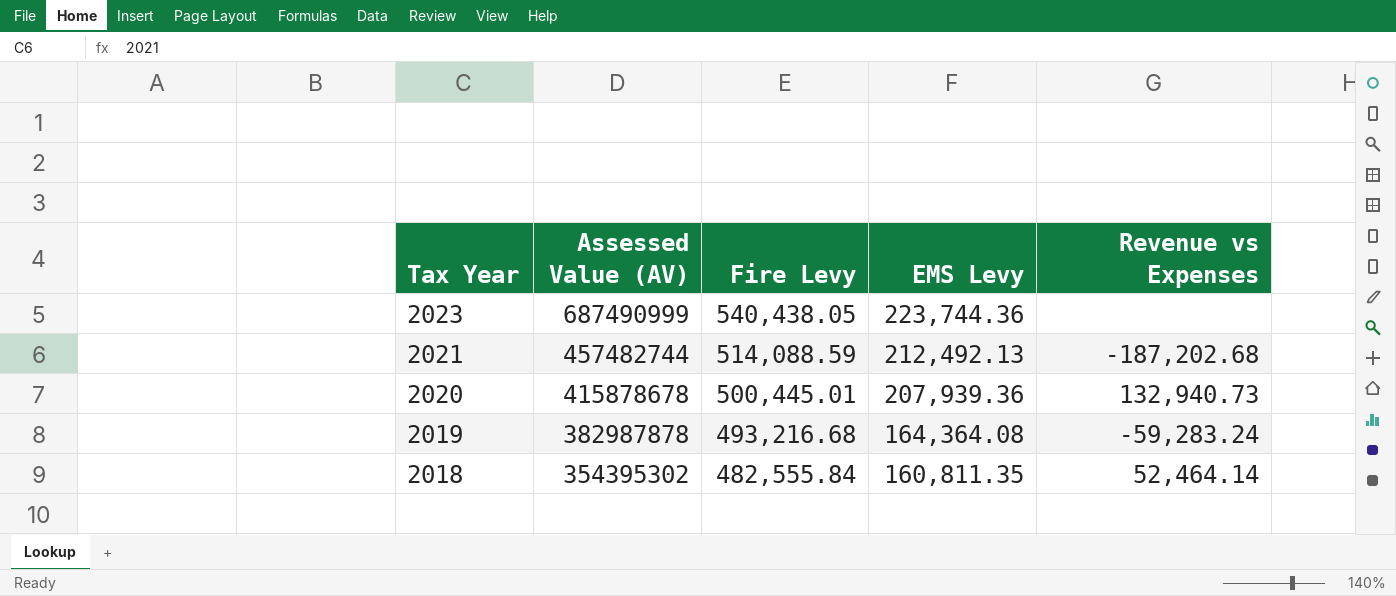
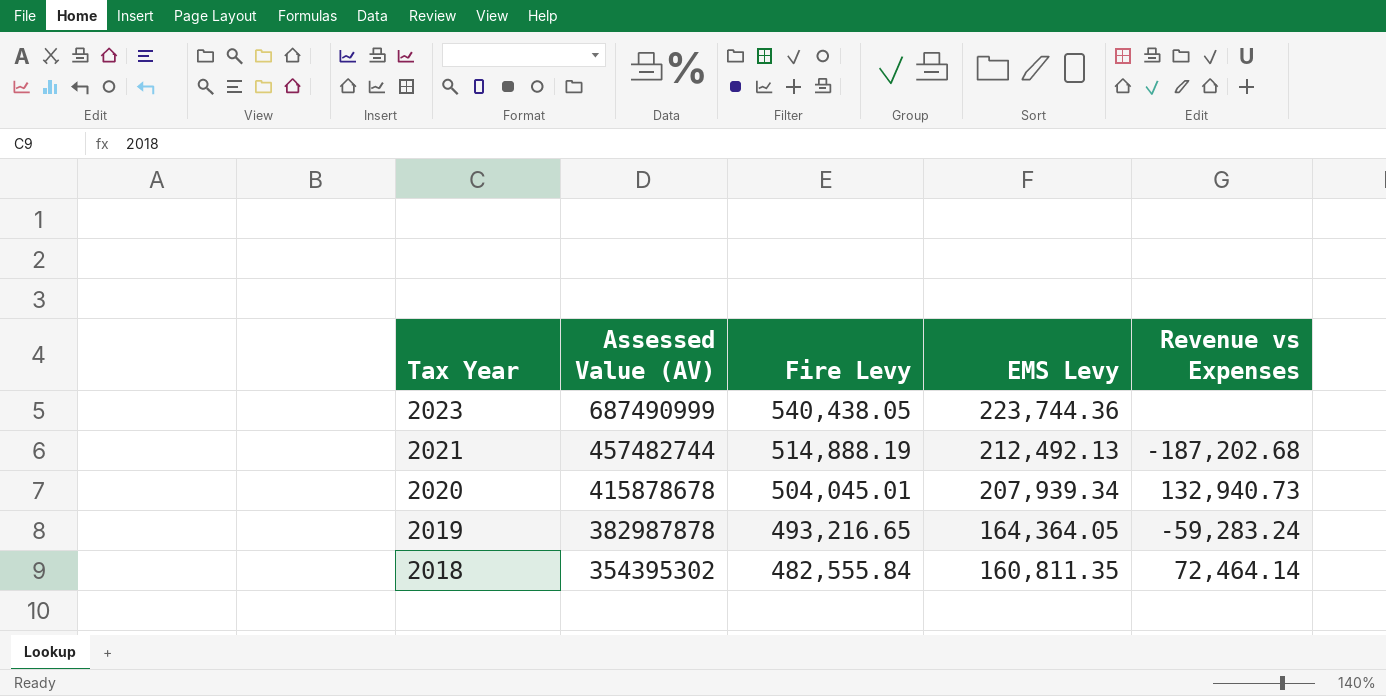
2021 | Fire Levy: 514,088.59 -> 514,888.19
2020 | Fire Levy: 500,445.01 -> 504,045.01
2020 | EMS Levy: 207,939.36 -> 207,939.34
2019 | Fire Levy: 493,216.68 -> 493,216.65
2019 | EMS Levy: 164,364.08 -> 164,364.05
2018 | Revenue vs Expenses: 52,464.14 -> 72,464.14

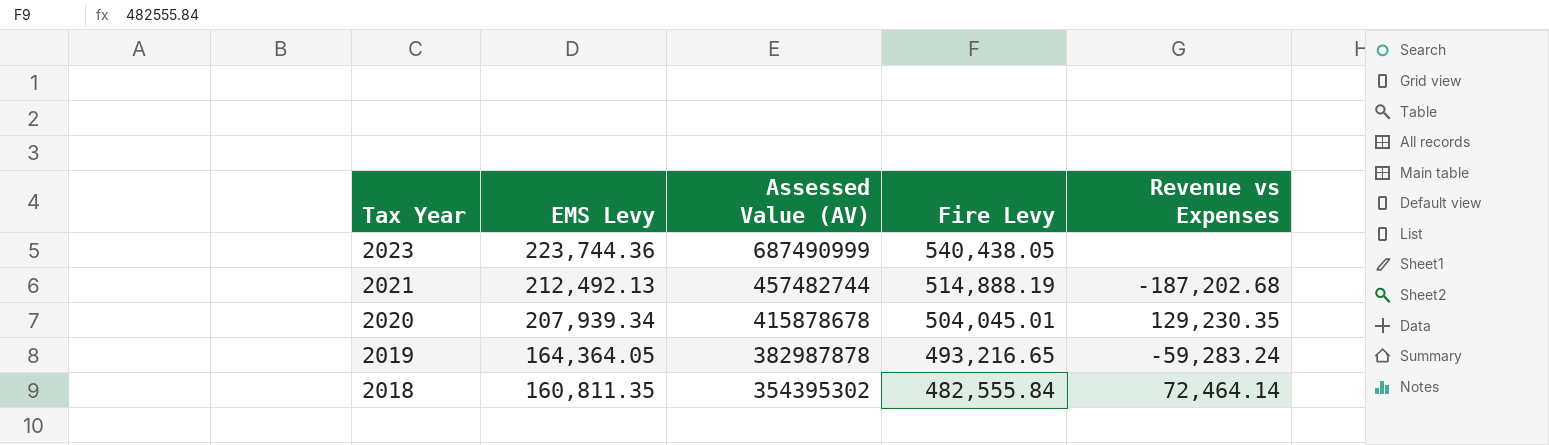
column EMS Levy | position: 4 -> 2
2020 | Revenue vs Expenses: 132,940.73 -> 129,230.35

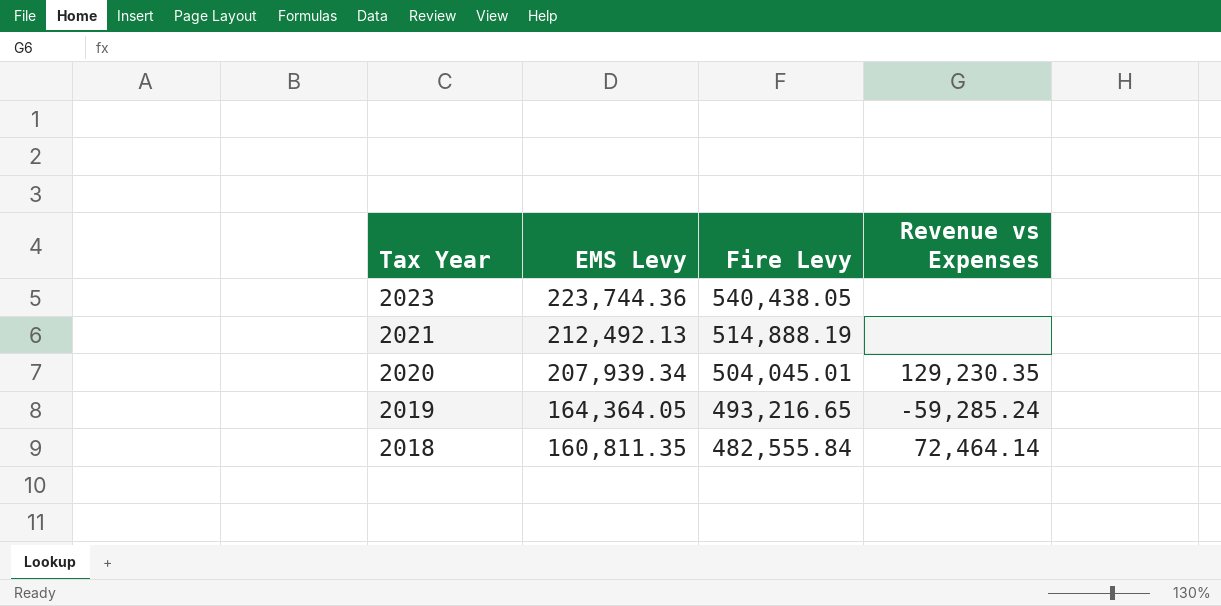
column Assessed Value (AV) | position: 3 -> none
2021 | Revenue vs Expenses: -187,202.68 -> none
2019 | Revenue vs Expenses: -59,283.24 -> -59,285.24

